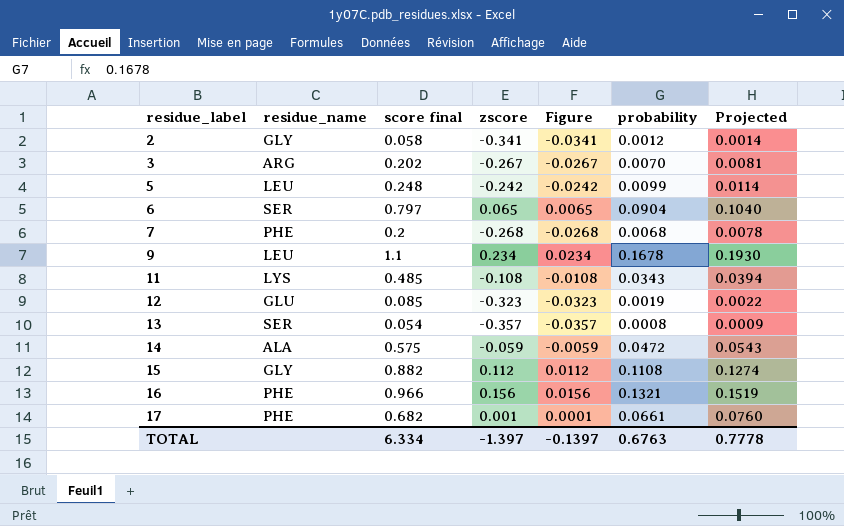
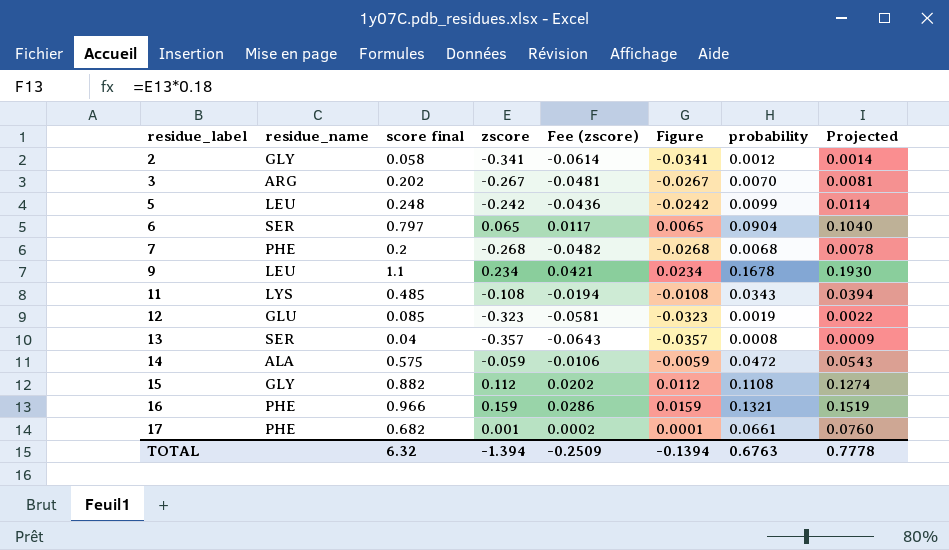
column Fee (zscore) | formula: none -> [zscore] * 0.18
13 | score final: 0.054 -> 0.04
16 | zscore: 0.156 -> 0.159
16 | Figure: 0.0156 -> 0.0159
TOTAL | score final: 6.334 -> 6.32
TOTAL | zscore: -1.397 -> -1.394
TOTAL | Figure: -0.1397 -> -0.1394

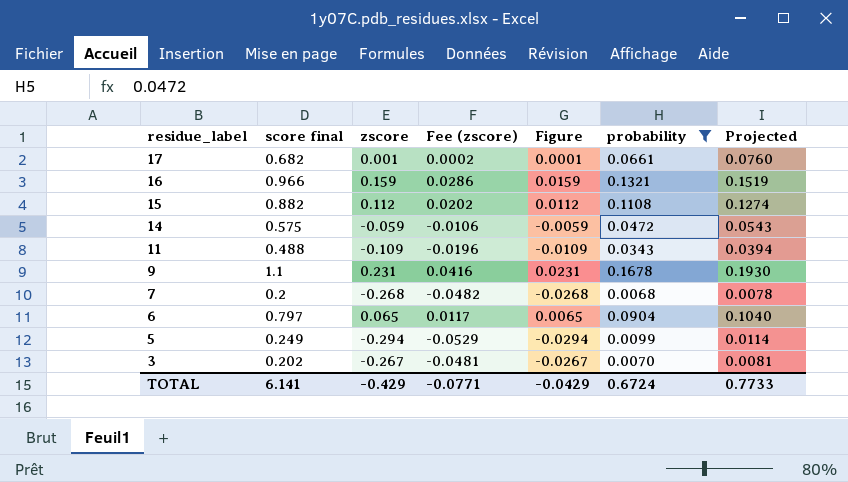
filter: none -> probability >= 0.0068
row order: residue_label ascending -> residue_label descending
column residue_name | position: 2 -> none
11 | score final: 0.485 -> 0.488
11 | zscore: -0.108 -> -0.109
11 | Fee (zscore): -0.0194 -> -0.0196
11 | Figure: -0.0108 -> -0.0109
9 | zscore: 0.234 -> 0.231
9 | Fee (zscore): 0.0421 -> 0.0416
9 | Figure: 0.0234 -> 0.0231
5 | score final: 0.248 -> 0.249
5 | zscore: -0.242 -> -0.294
5 | Fee (zscore): -0.0436 -> -0.0529
5 | Figure: -0.0242 -> -0.0294
TOTAL | score final: 6.32 -> 6.141
TOTAL | zscore: -1.394 -> -0.429
TOTAL | Fee (zscore): -0.2509 -> -0.0771
TOTAL | Figure: -0.1394 -> -0.0429
TOTAL | probability: 0.6763 -> 0.6724
TOTAL | Projected: 0.7778 -> 0.7733

